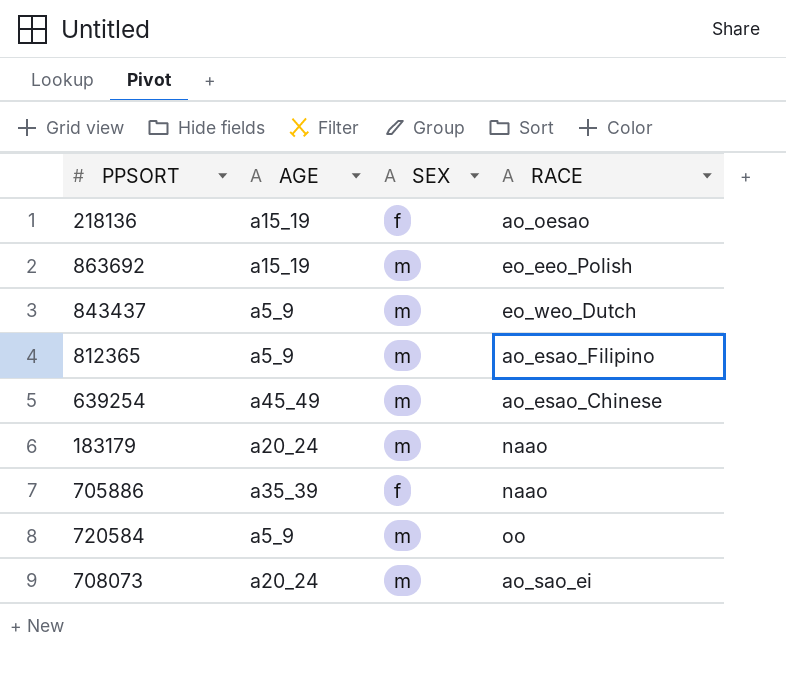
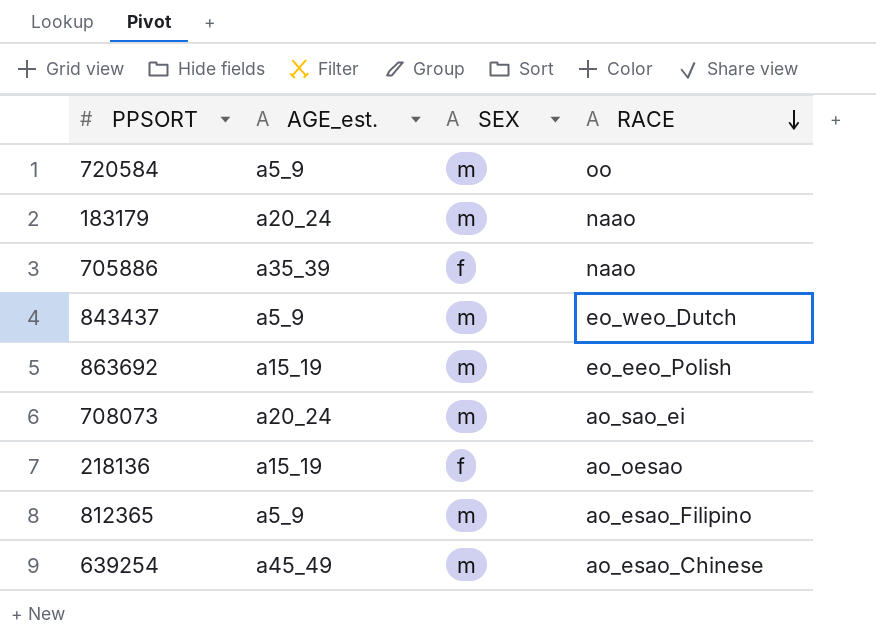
row order: none -> RACE descending
column name: AGE -> AGE_est.

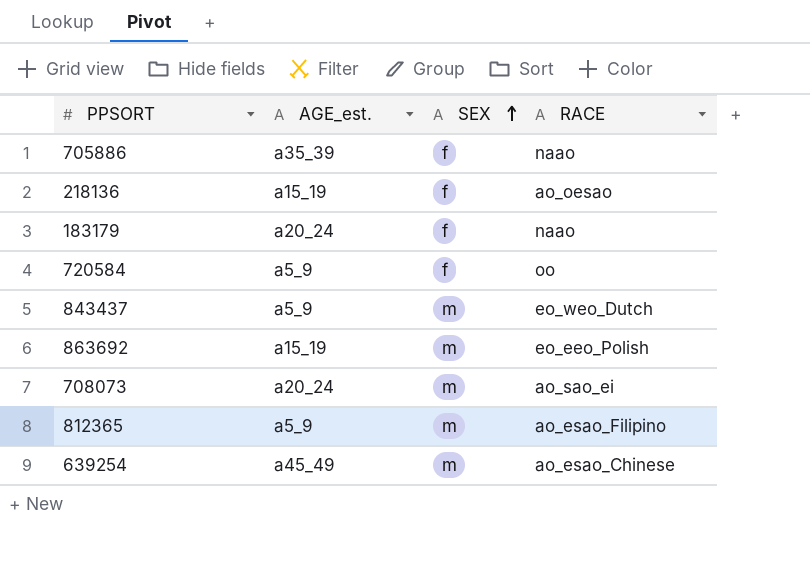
row order: RACE descending -> SEX ascending
183179 | SEX: m -> f
720584 | SEX: m -> f

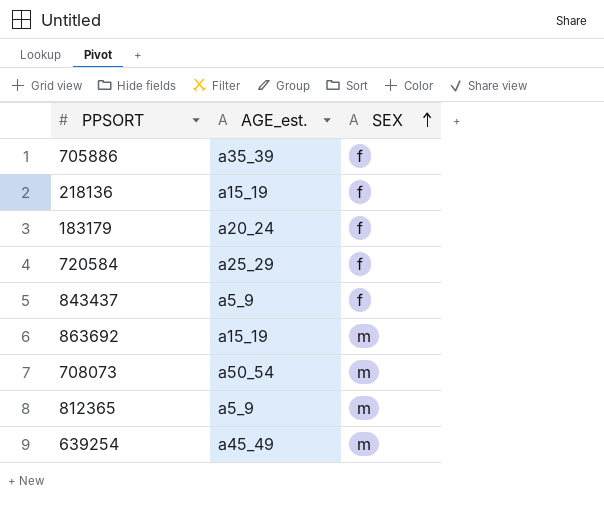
column RACE | position: 4 -> none
720584 | AGE_est.: a5_9 -> a25_29
843437 | SEX: m -> f
708073 | AGE_est.: a20_24 -> a50_54

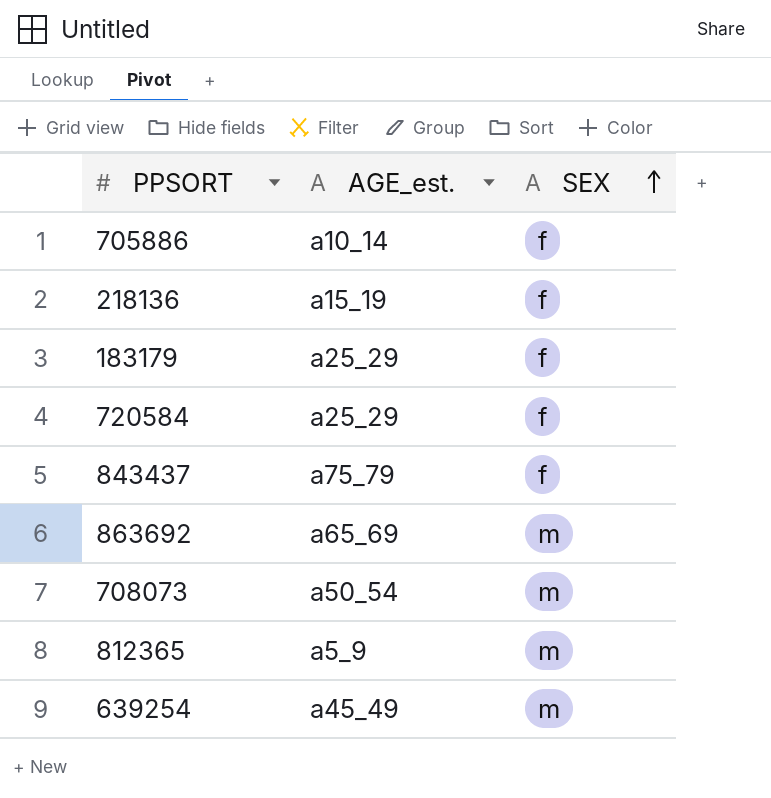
705886 | AGE_est.: a35_39 -> a10_14
183179 | AGE_est.: a20_24 -> a25_29
843437 | AGE_est.: a5_9 -> a75_79
863692 | AGE_est.: a15_19 -> a65_69

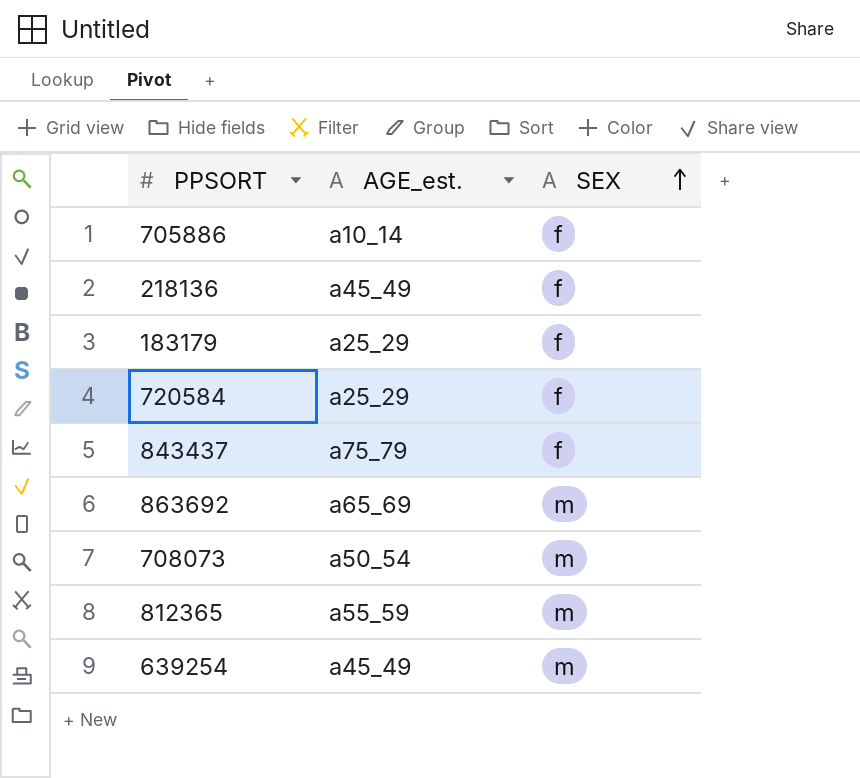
218136 | AGE_est.: a15_19 -> a45_49
812365 | AGE_est.: a5_9 -> a55_59

